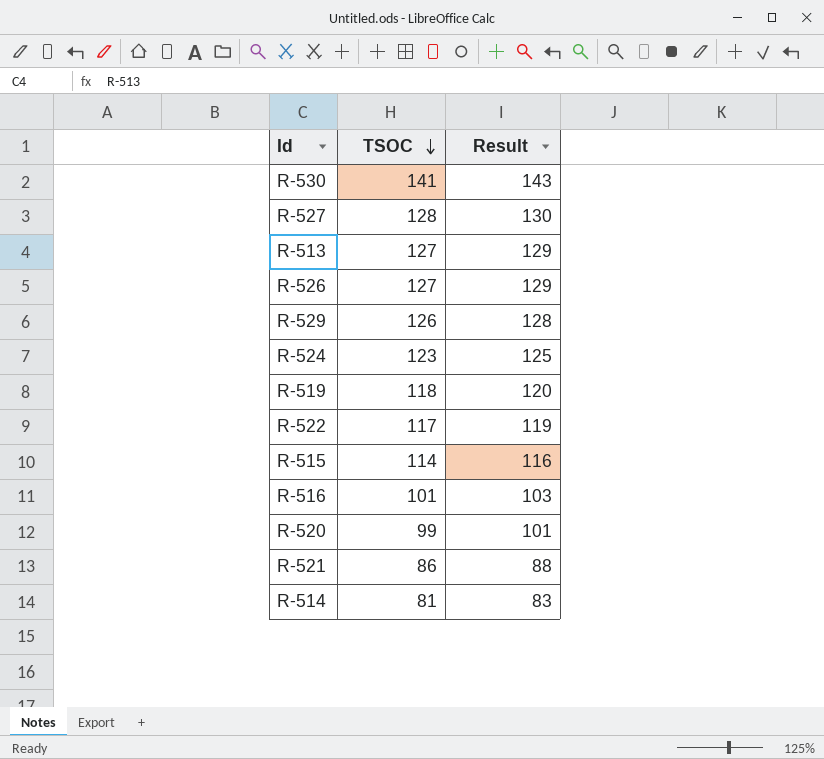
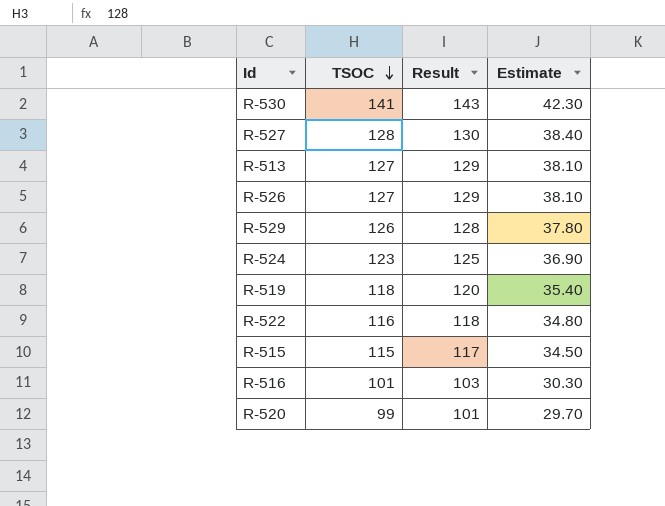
column Estimate | formula: none -> [TSOC] * 0.3
row R-521: 86 | 88 -> none
row R-514: 81 | 83 -> none
R-522 | TSOC: 117 -> 116
R-522 | Result: 119 -> 118
R-515 | TSOC: 114 -> 115
R-515 | Result: 116 -> 117

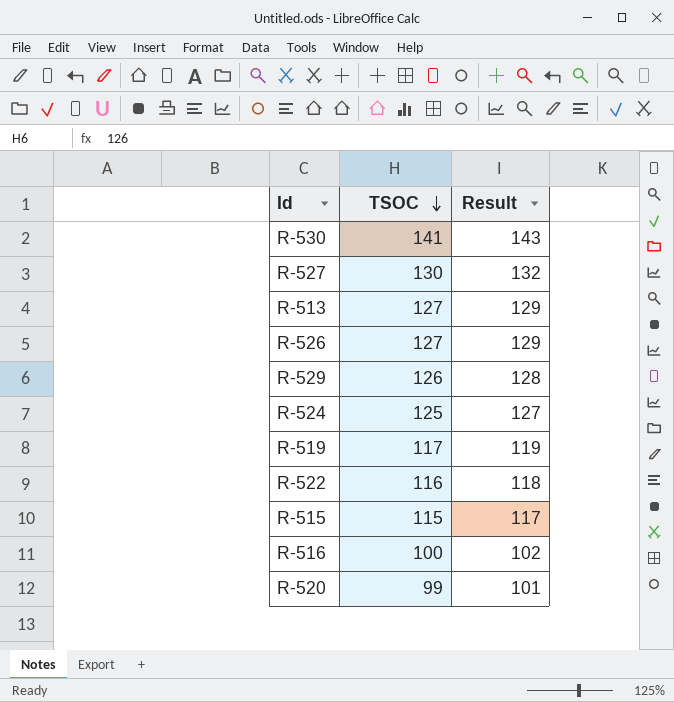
column Estimate | formula: [TSOC] * 0.3 -> none
R-527 | TSOC: 128 -> 130
R-527 | Result: 130 -> 132
R-524 | TSOC: 123 -> 125
R-524 | Result: 125 -> 127
R-519 | TSOC: 118 -> 117
R-519 | Result: 120 -> 119
R-516 | TSOC: 101 -> 100
R-516 | Result: 103 -> 102

